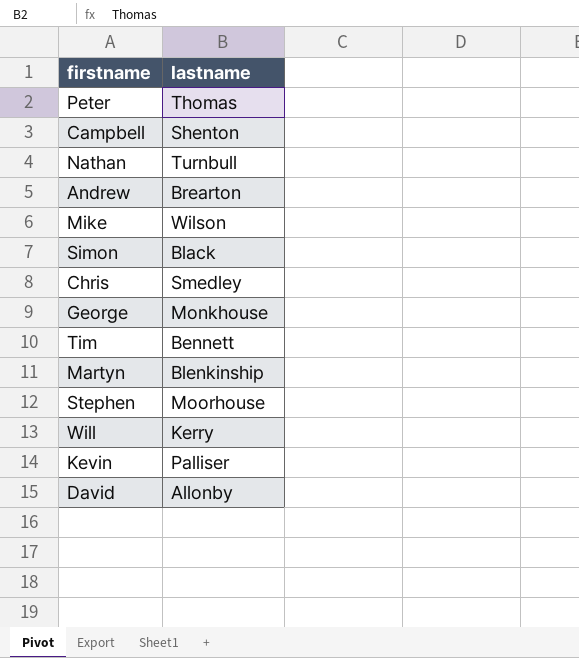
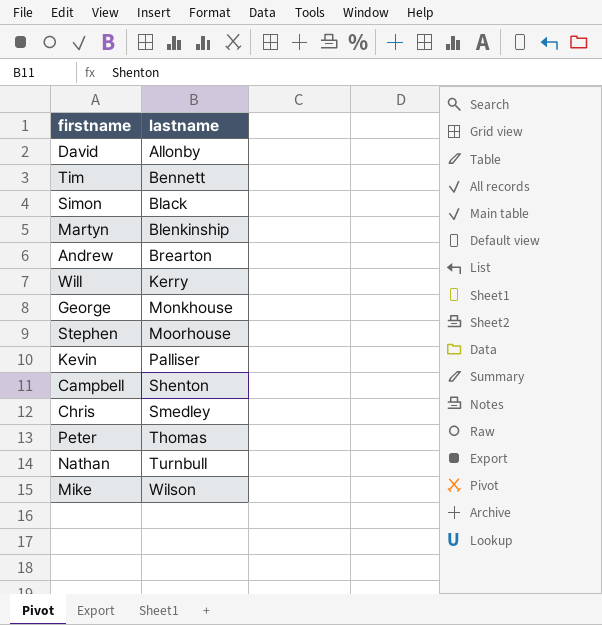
row order: none -> lastname ascending

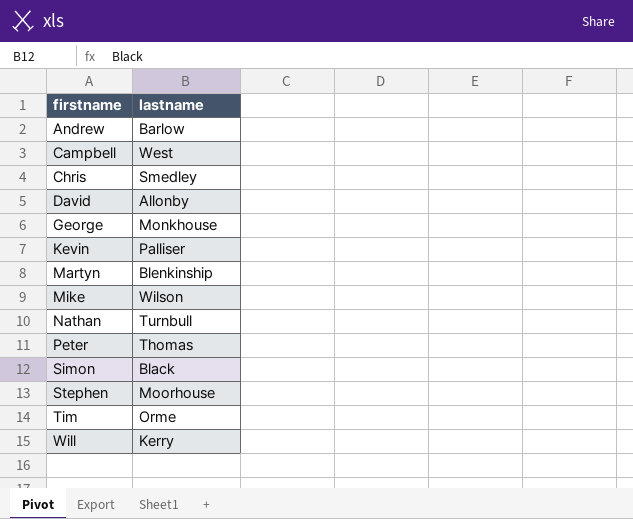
row order: lastname ascending -> firstname ascending
Andrew | lastname: Brearton -> Barlow
Campbell | lastname: Shenton -> West
Tim | lastname: Bennett -> Orme

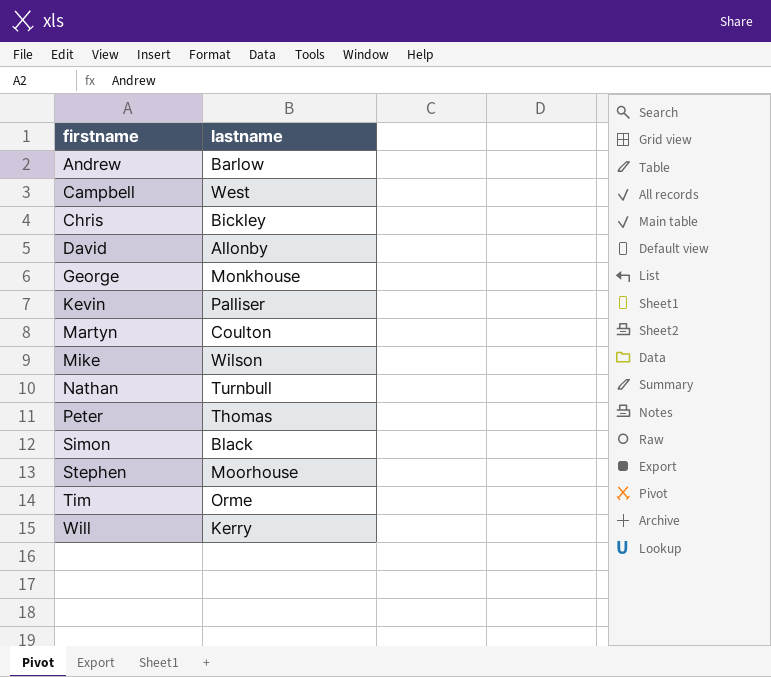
Chris | lastname: Smedley -> Bickley
Martyn | lastname: Blenkinship -> Coulton

